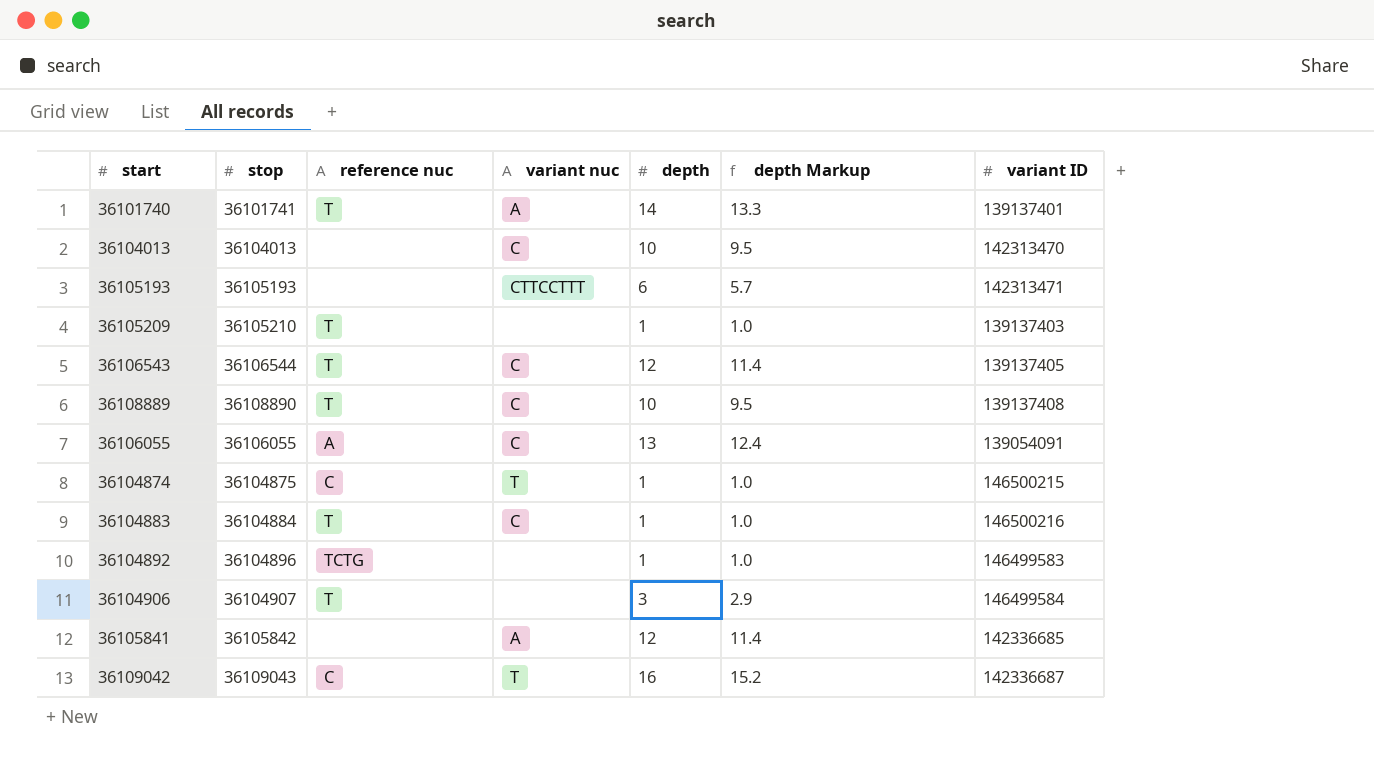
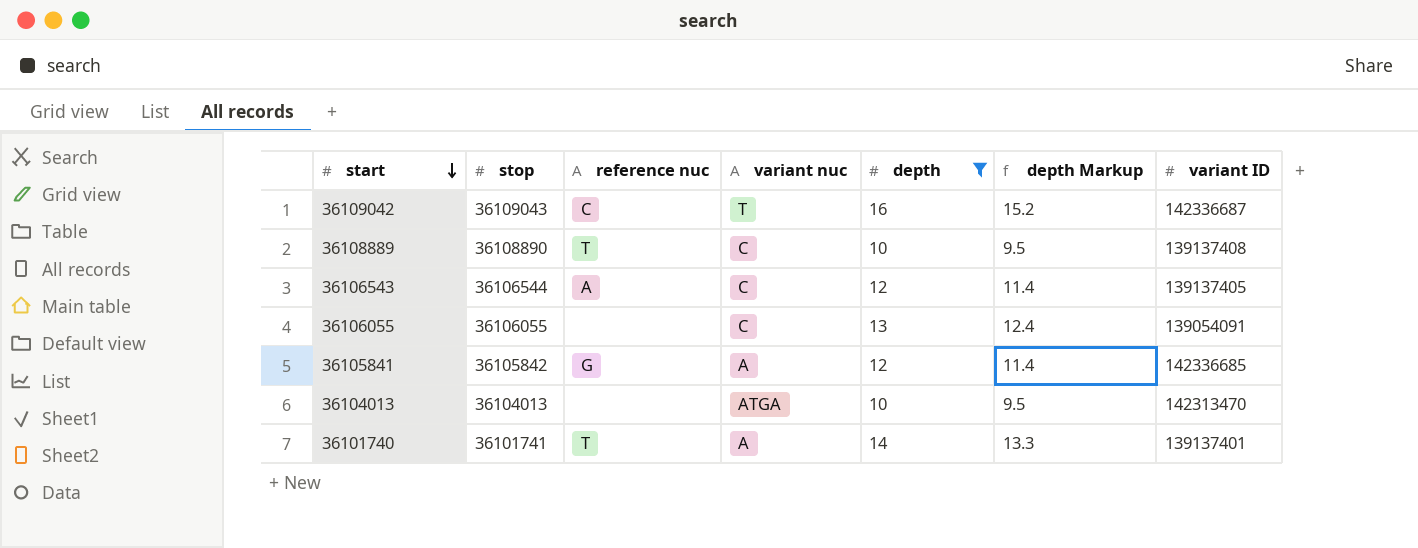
filter: none -> depth >= 10
row order: none -> start descending
36106543 | reference nuc: T -> A
36106055 | reference nuc: A -> none
36105841 | reference nuc: none -> G
36104013 | variant nuc: C -> ATGA

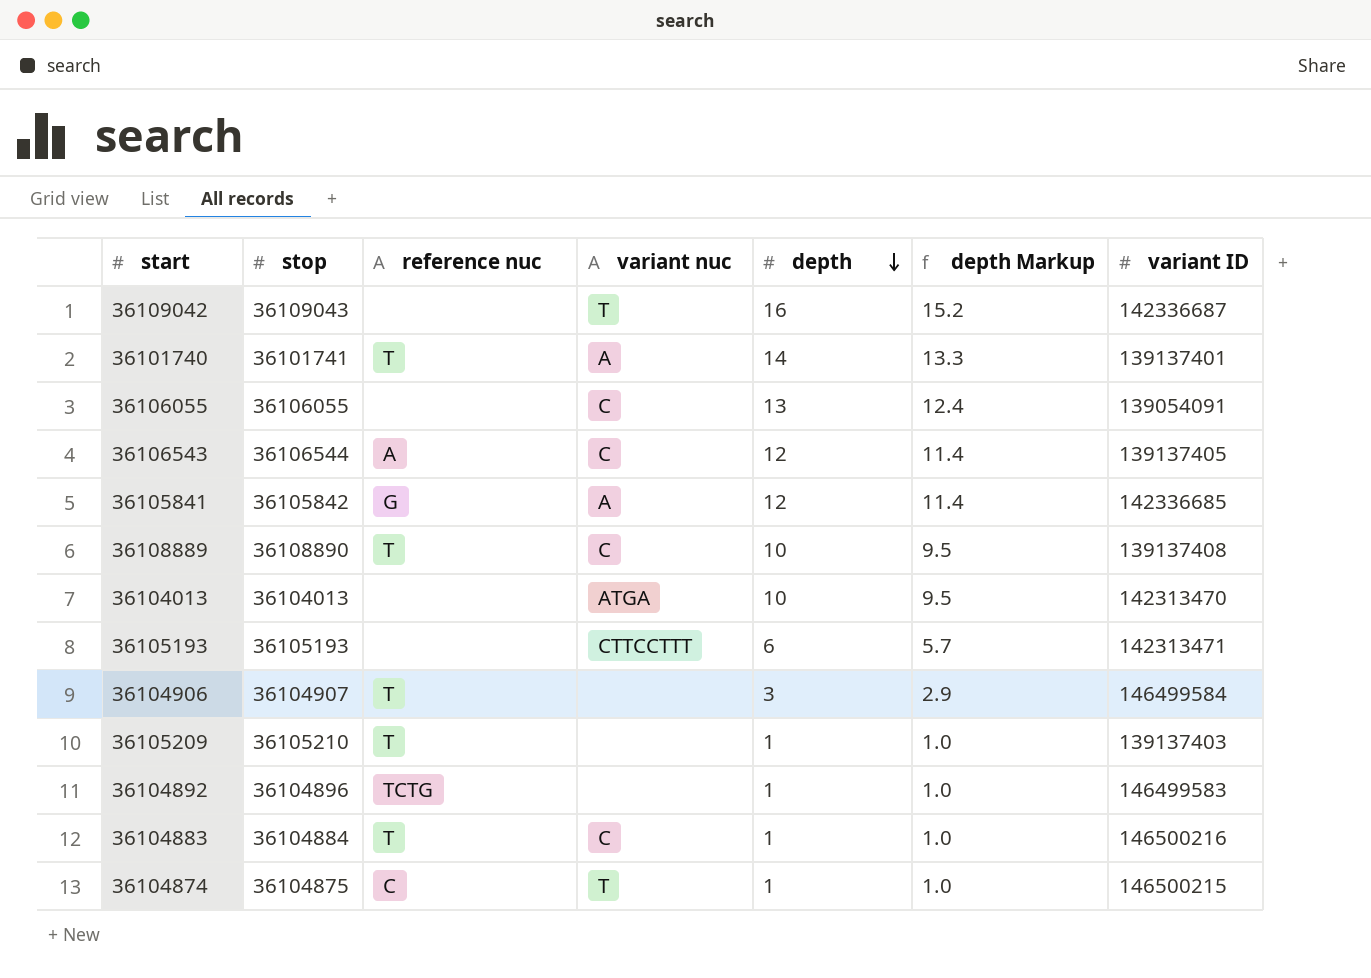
filter: depth >= 10 -> none
row order: start descending -> depth descending
36109042 | reference nuc: C -> none

